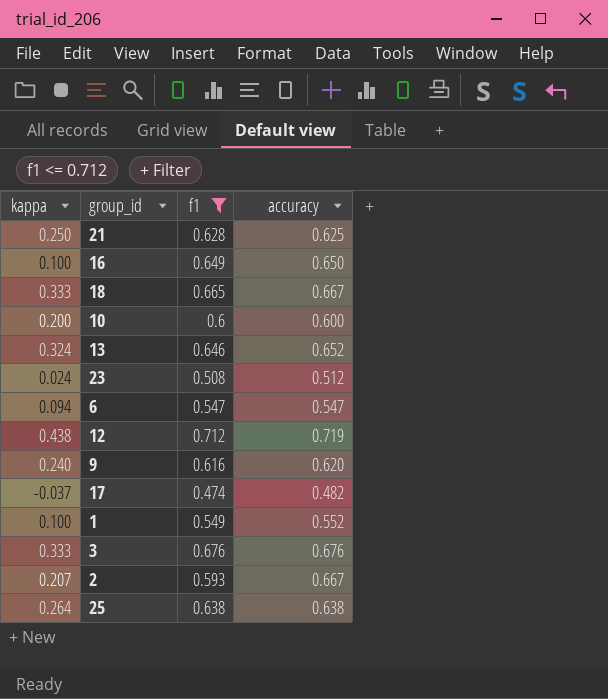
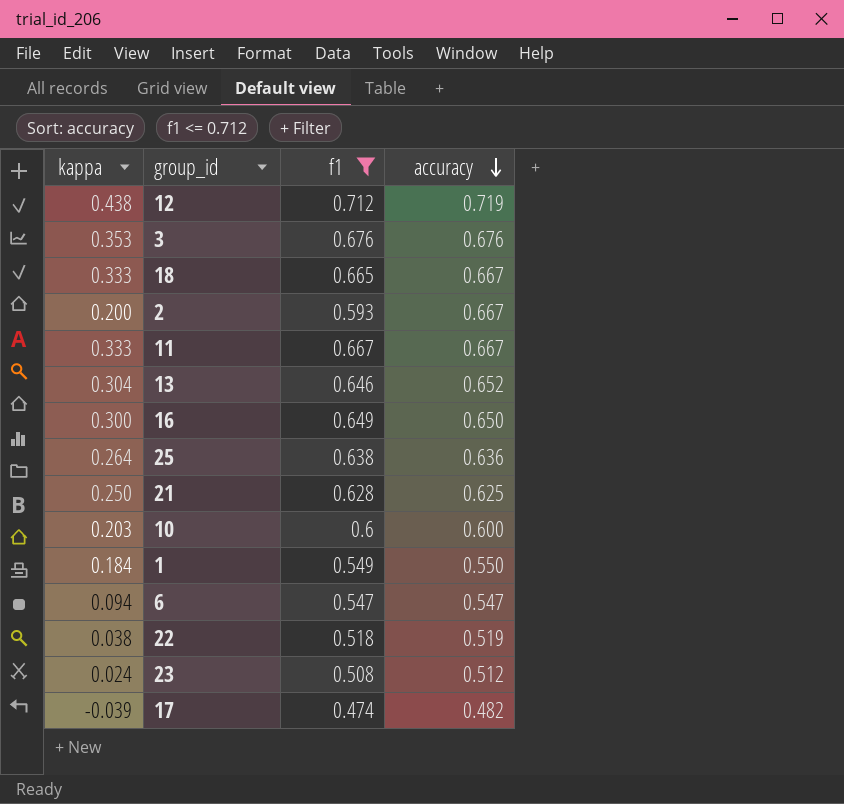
row order: none -> accuracy descending
row 9: 0.240 | 0.616 | 0.620 -> none
3 | kappa: 0.333 -> 0.353
2 | kappa: 0.207 -> 0.200
row 11: none -> 0.333 | 0.667 | 0.667
13 | kappa: 0.324 -> 0.304
16 | kappa: 0.100 -> 0.300
25 | accuracy: 0.638 -> 0.636
10 | kappa: 0.200 -> 0.203
1 | kappa: 0.100 -> 0.184
1 | accuracy: 0.552 -> 0.550
row 22: none -> 0.038 | 0.518 | 0.519
17 | kappa: -0.037 -> -0.039

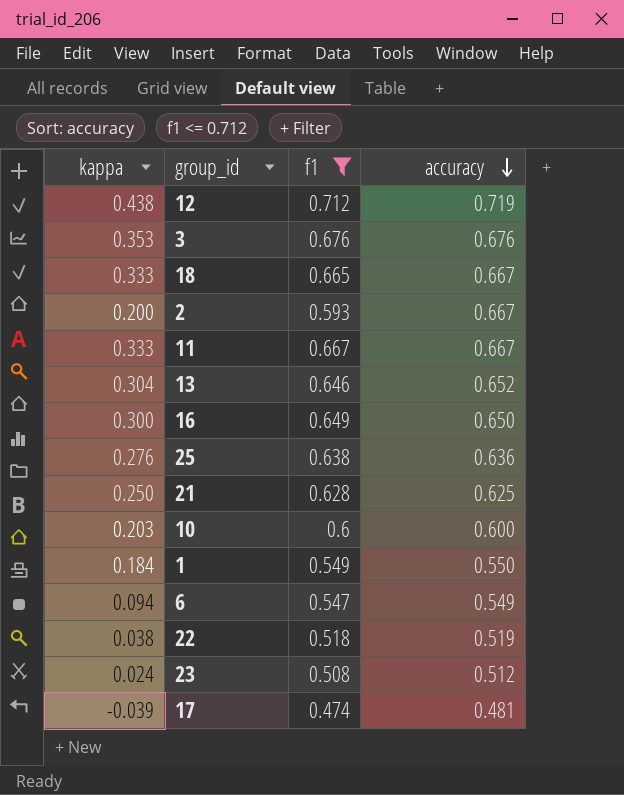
25 | kappa: 0.264 -> 0.276
6 | accuracy: 0.547 -> 0.549
17 | accuracy: 0.482 -> 0.481

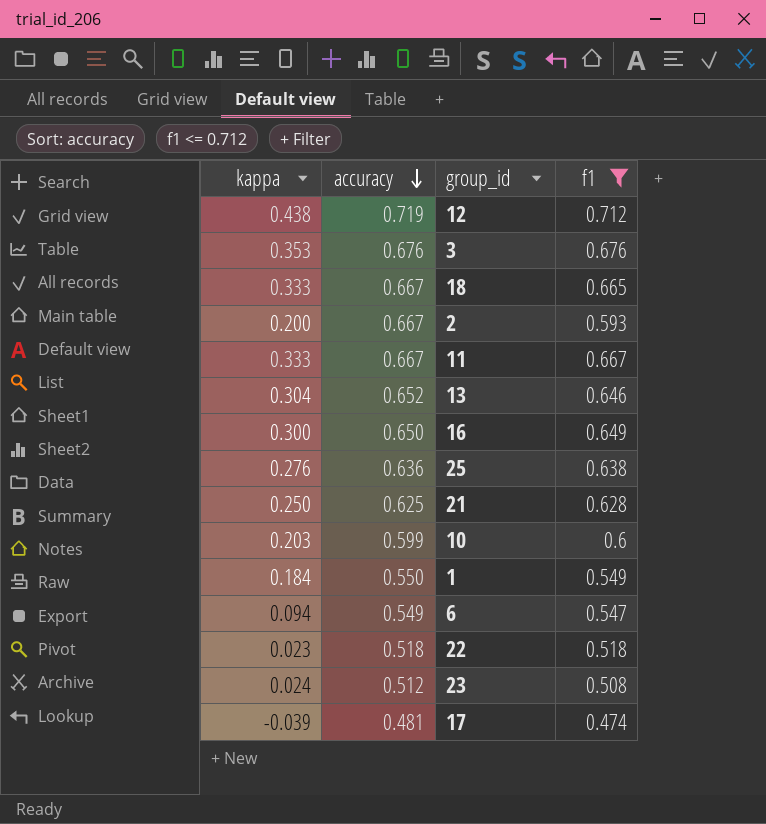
column accuracy | position: 4 -> 2
10 | accuracy: 0.600 -> 0.599
22 | kappa: 0.038 -> 0.023
22 | accuracy: 0.519 -> 0.518

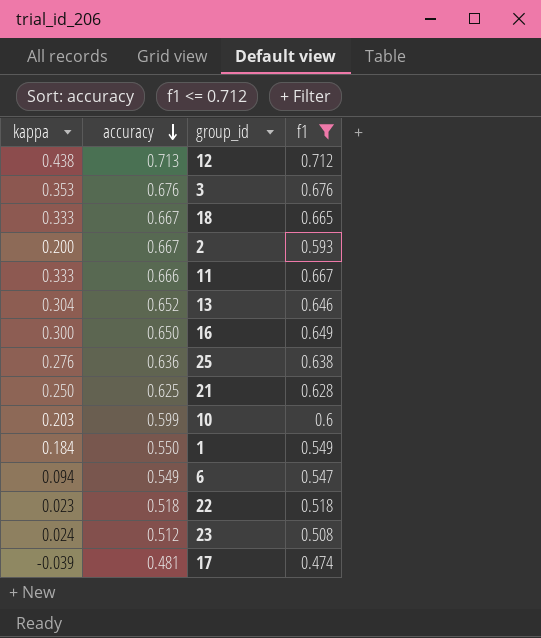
12 | accuracy: 0.719 -> 0.713
11 | accuracy: 0.667 -> 0.666

